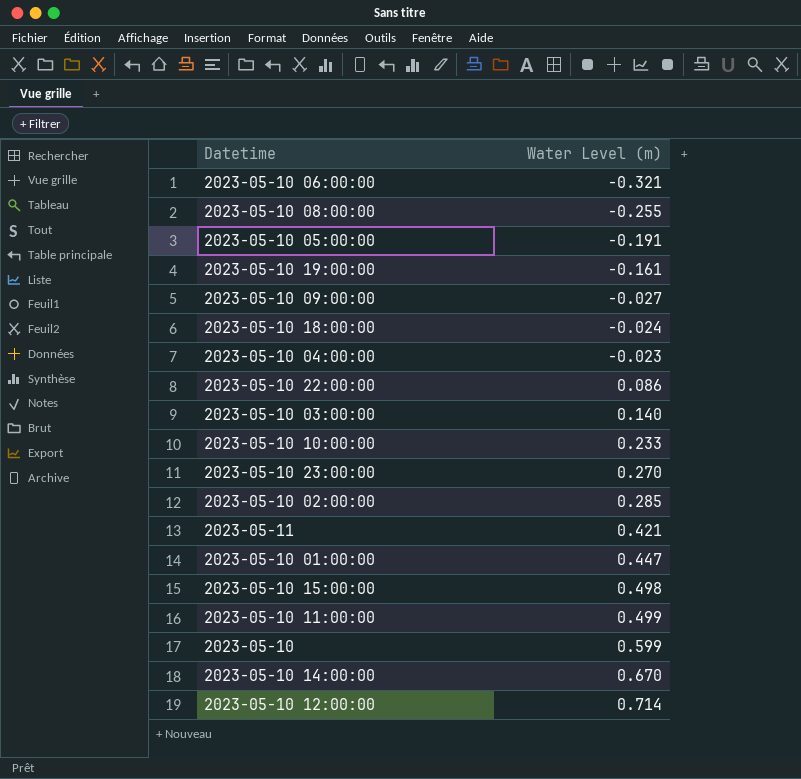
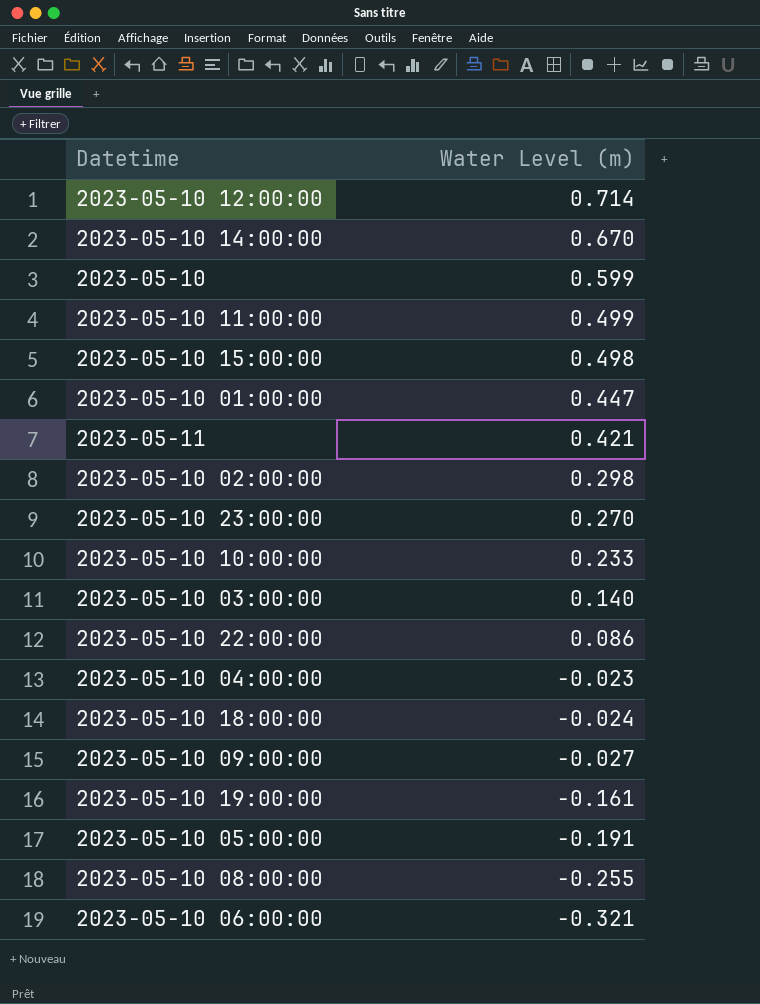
row order: Water Level (m) ascending -> Water Level (m) descending
2023-05-10 02:00:00 | Water Level (m): 0.285 -> 0.298

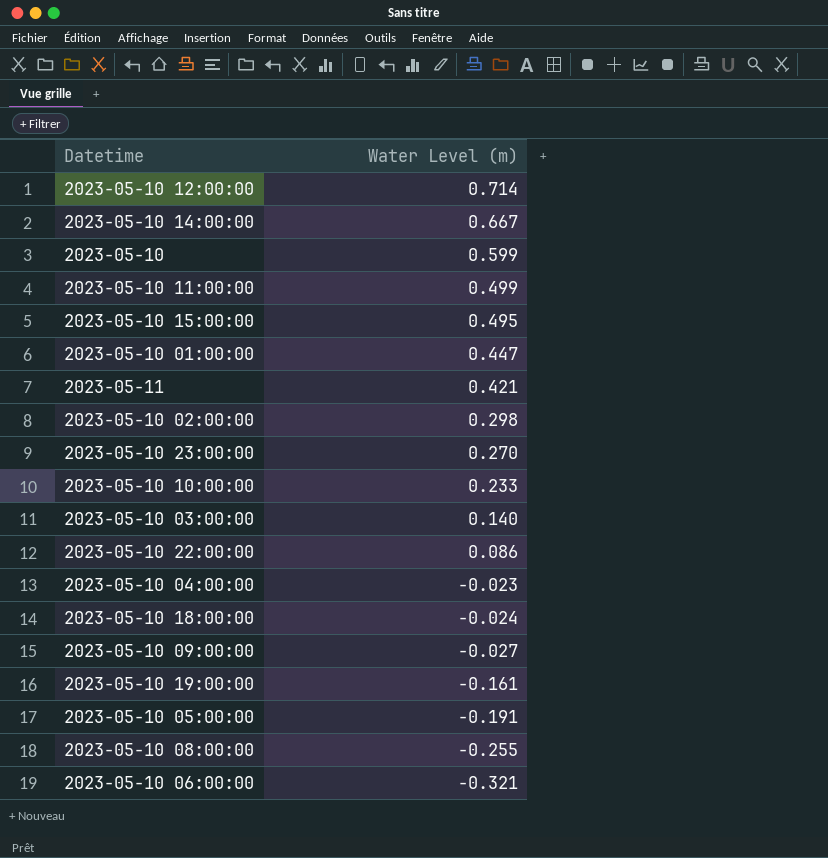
2023-05-10 14:00:00 | Water Level (m): 0.670 -> 0.667
2023-05-10 15:00:00 | Water Level (m): 0.498 -> 0.495

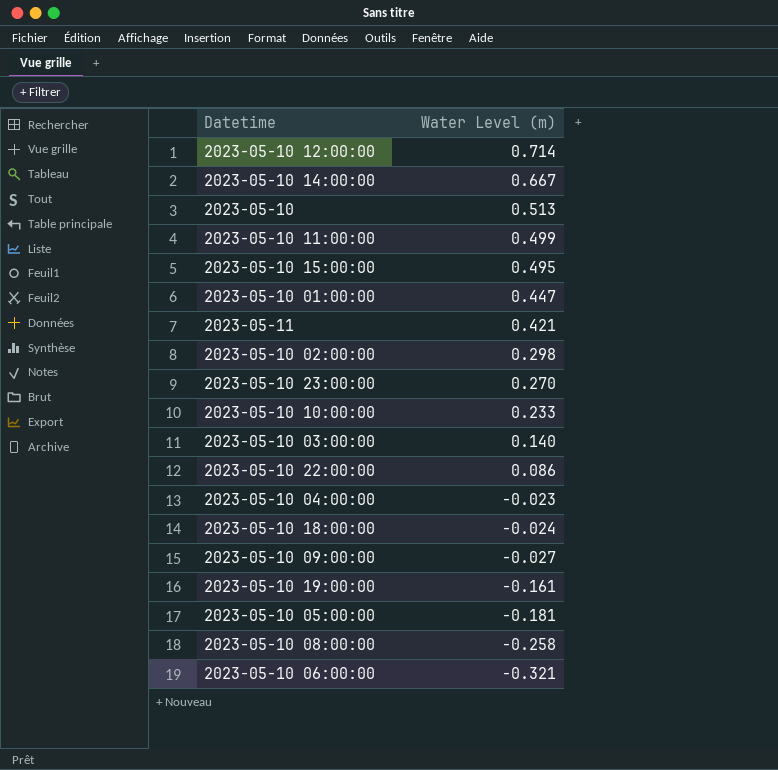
2023-05-10 | Water Level (m): 0.599 -> 0.513
2023-05-10 05:00:00 | Water Level (m): -0.191 -> -0.181
2023-05-10 08:00:00 | Water Level (m): -0.255 -> -0.258

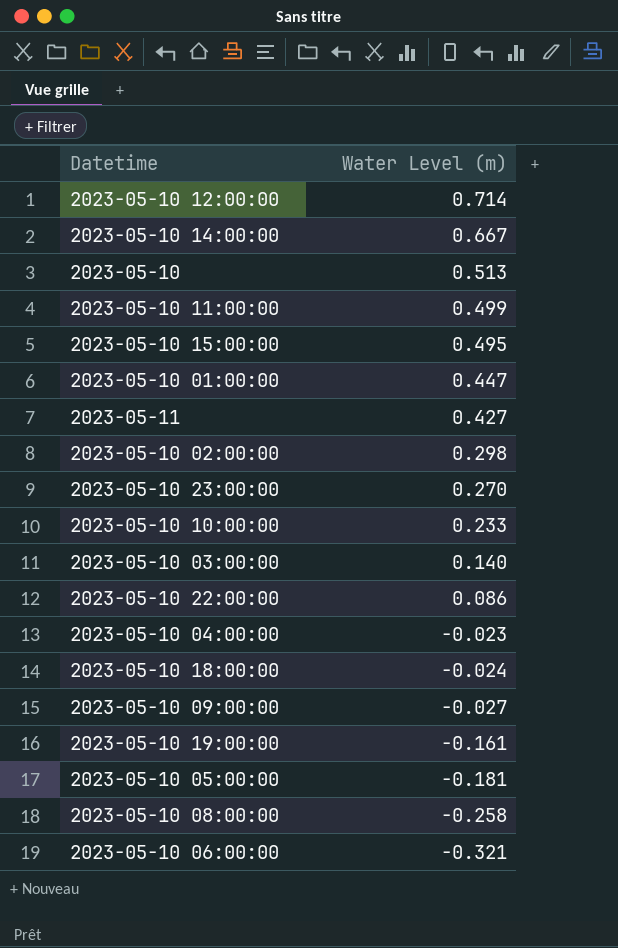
2023-05-11 | Water Level (m): 0.421 -> 0.427

